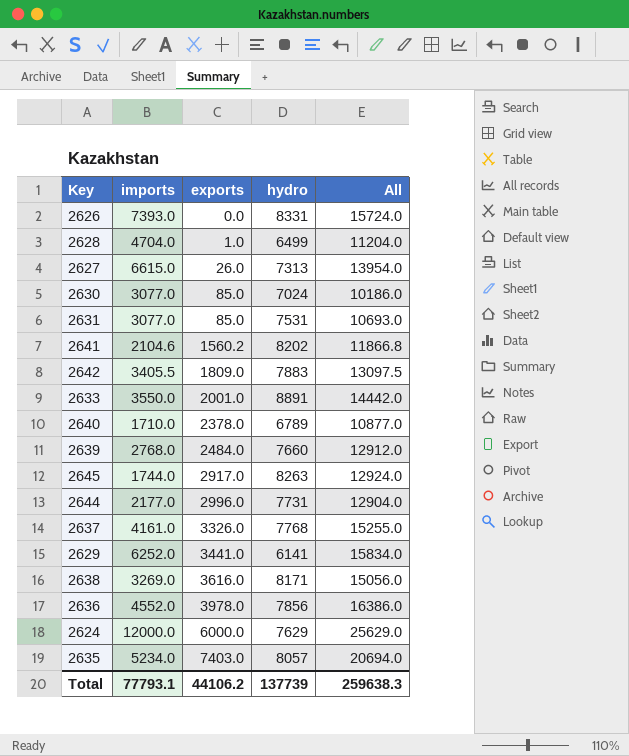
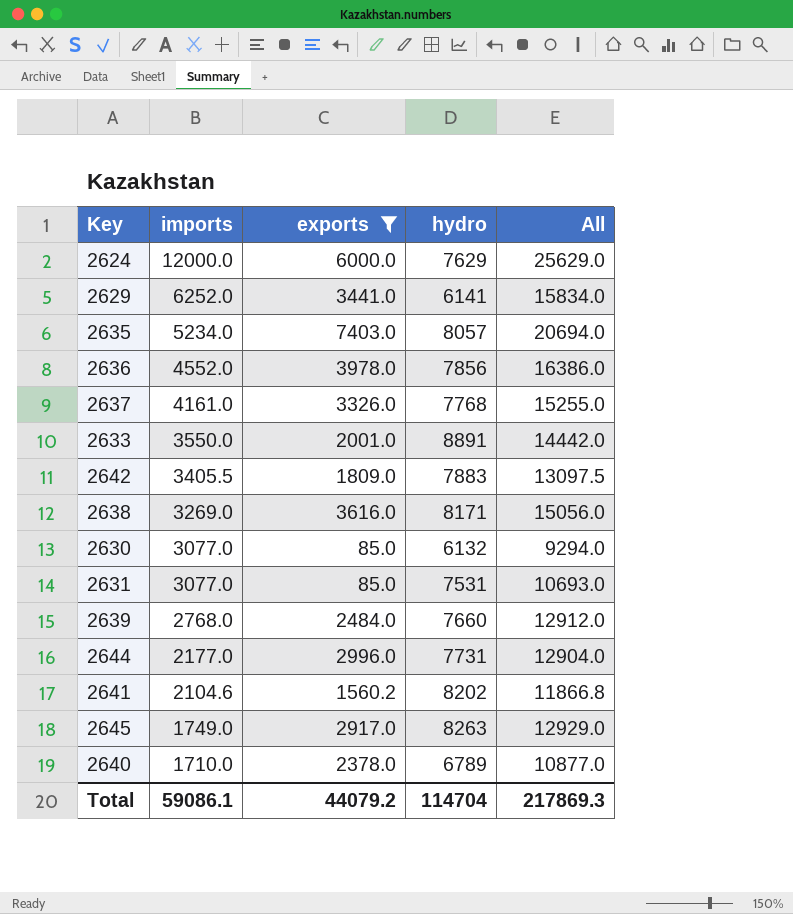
filter: none -> exports >= 85.0
row order: exports ascending -> imports descending
2630 | hydro: 7024 -> 6132
2630 | All: 10186.0 -> 9294.0
2645 | imports: 1744.0 -> 1749.0
2645 | All: 12924.0 -> 12929.0
Total | imports: 77793.1 -> 59086.1
Total | exports: 44106.2 -> 44079.2
Total | hydro: 137739 -> 114704
Total | All: 259638.3 -> 217869.3

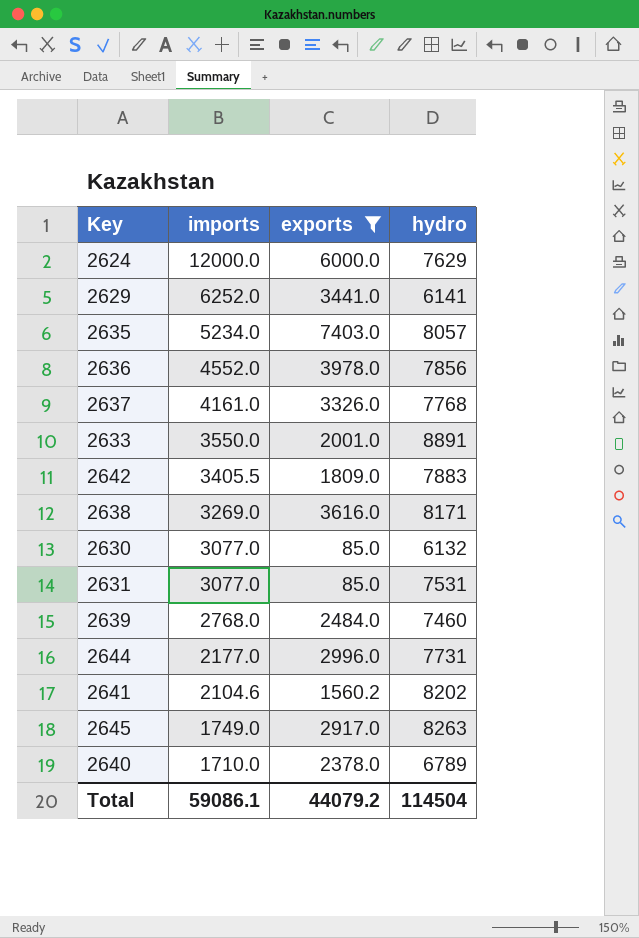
column All | formula: [imports] + [exports] + [hydro] -> none
2639 | hydro: 7660 -> 7460
Total | hydro: 114704 -> 114504

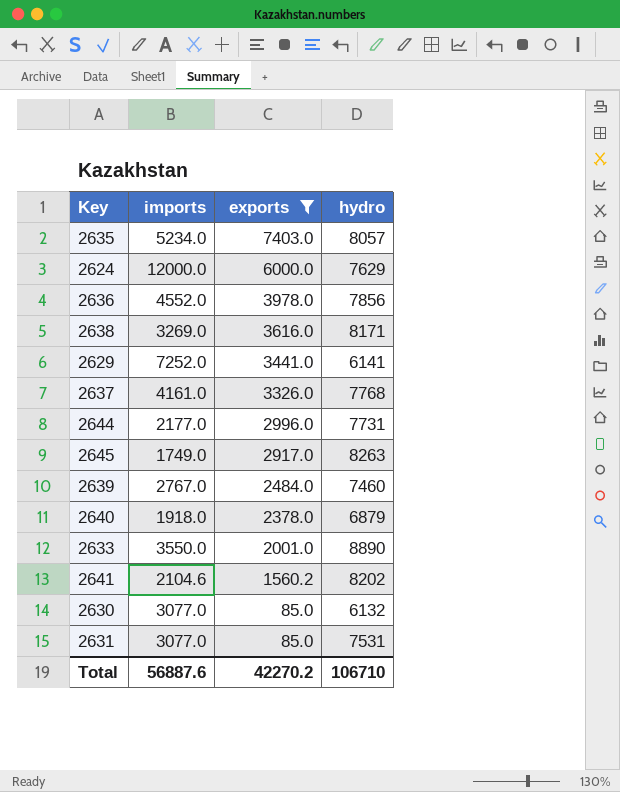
row order: imports descending -> exports descending
row 2642: 3405.5 | 1809.0 | 7883 -> none
2629 | imports: 6252.0 -> 7252.0
2639 | imports: 2768.0 -> 2767.0
2640 | imports: 1710.0 -> 1918.0
2640 | hydro: 6789 -> 6879
2633 | hydro: 8891 -> 8890
Total | imports: 59086.1 -> 56887.6
Total | exports: 44079.2 -> 42270.2
Total | hydro: 114504 -> 106710

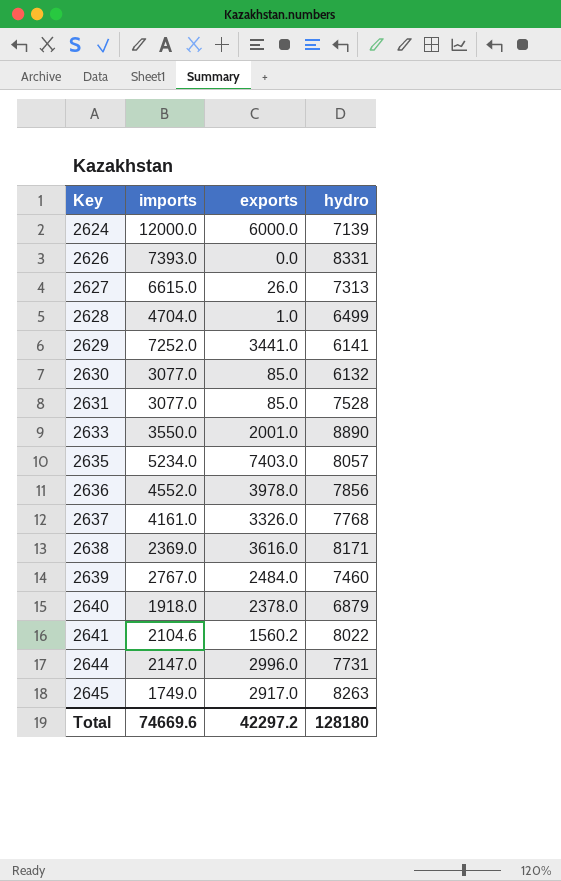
filter: exports >= 85.0 -> none
row order: exports descending -> Key ascending
2624 | hydro: 7629 -> 7139
2631 | hydro: 7531 -> 7528
2638 | imports: 3269.0 -> 2369.0
2641 | hydro: 8202 -> 8022
2644 | imports: 2177.0 -> 2147.0
Total | imports: 56887.6 -> 74669.6
Total | exports: 42270.2 -> 42297.2
Total | hydro: 106710 -> 128180

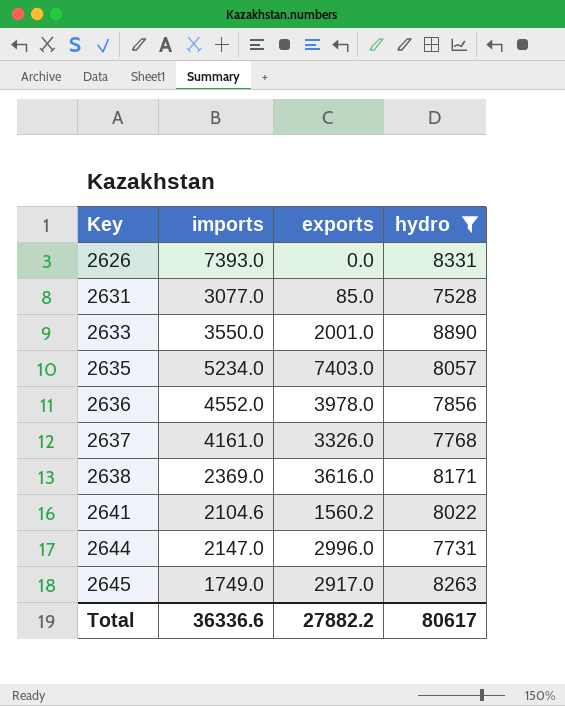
filter: none -> hydro >= 7528
Total | imports: 74669.6 -> 36336.6
Total | exports: 42297.2 -> 27882.2
Total | hydro: 128180 -> 80617

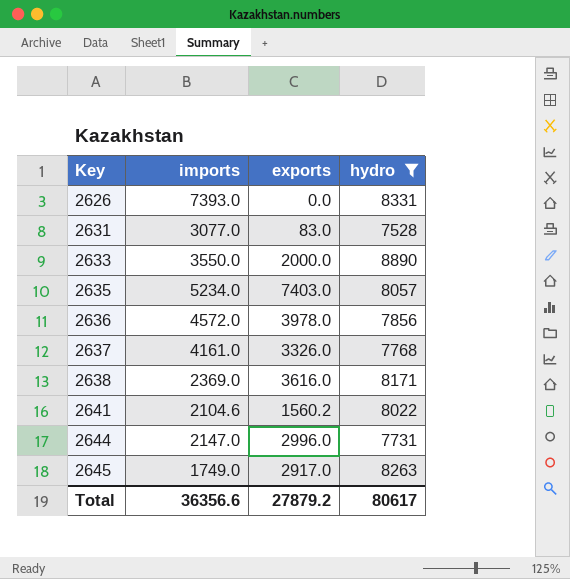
2631 | exports: 85.0 -> 83.0
2633 | exports: 2001.0 -> 2000.0
2636 | imports: 4552.0 -> 4572.0
Total | imports: 36336.6 -> 36356.6
Total | exports: 27882.2 -> 27879.2

